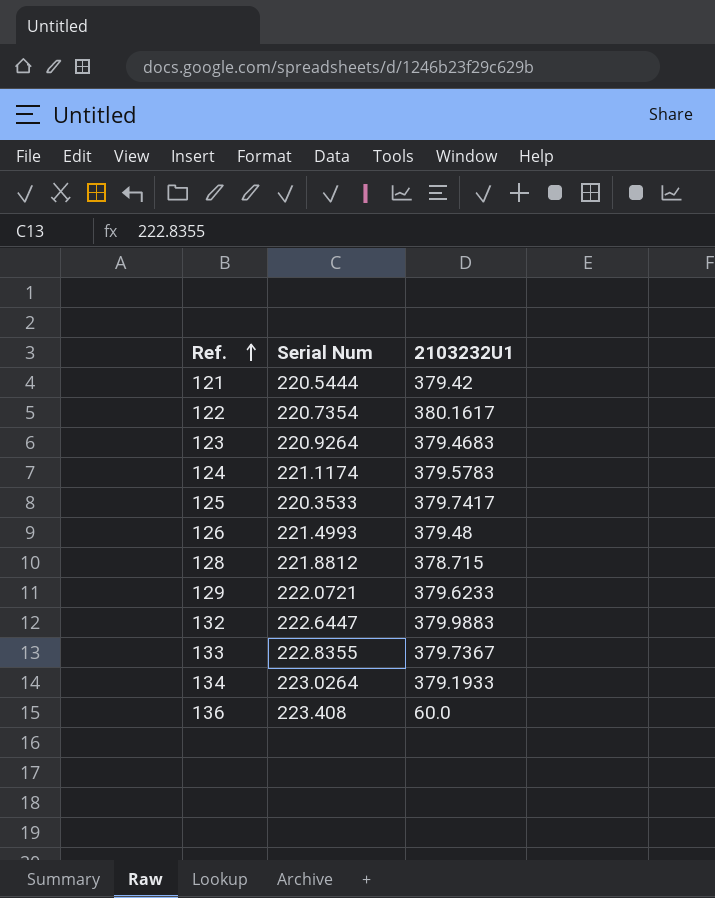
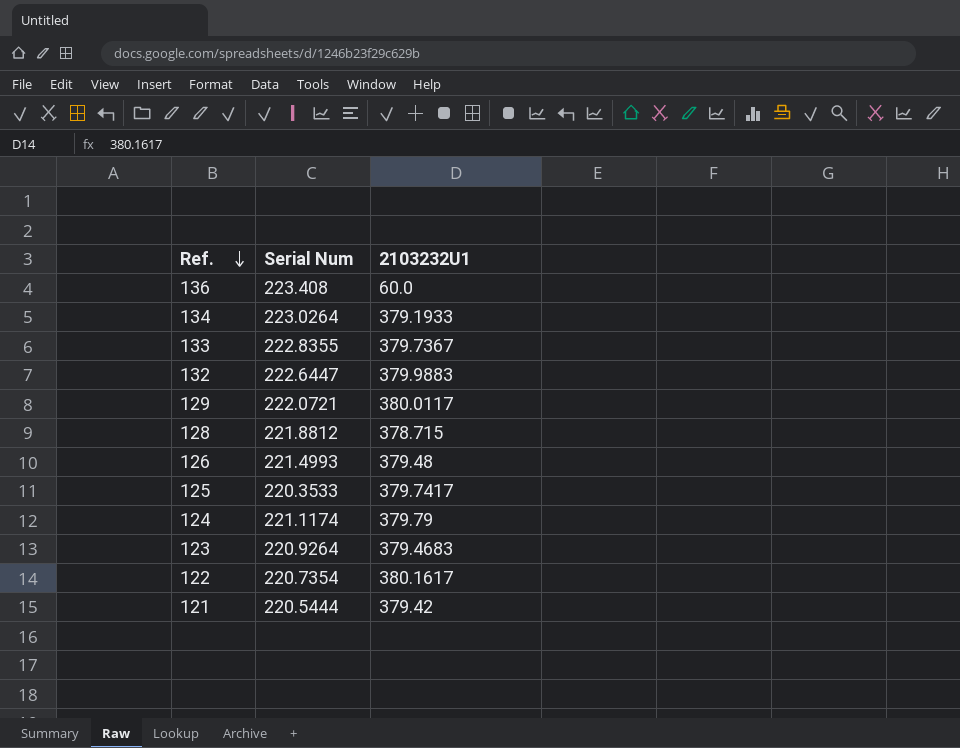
row order: Ref. ascending -> Ref. descending
129 | 2103232U1: 379.6233 -> 380.0117
124 | 2103232U1: 379.5783 -> 379.79

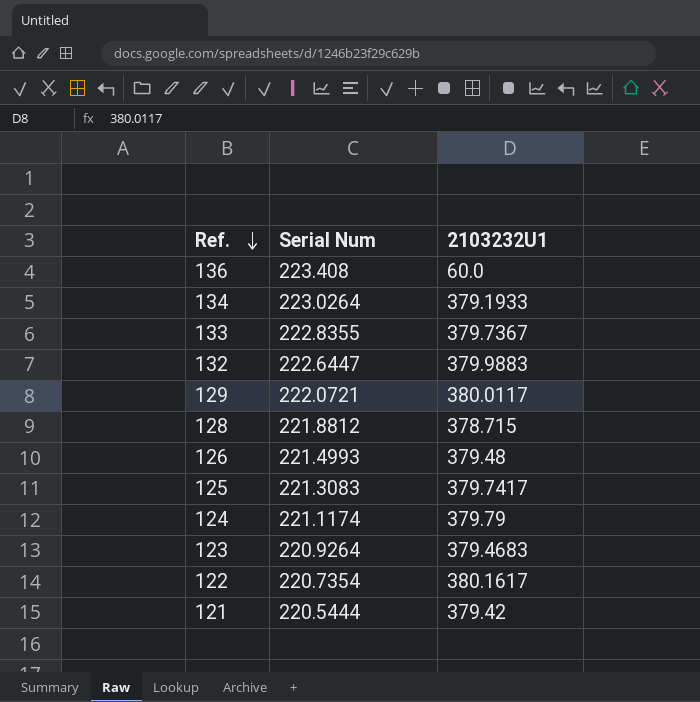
125 | Serial Num: 220.3533 -> 221.3083

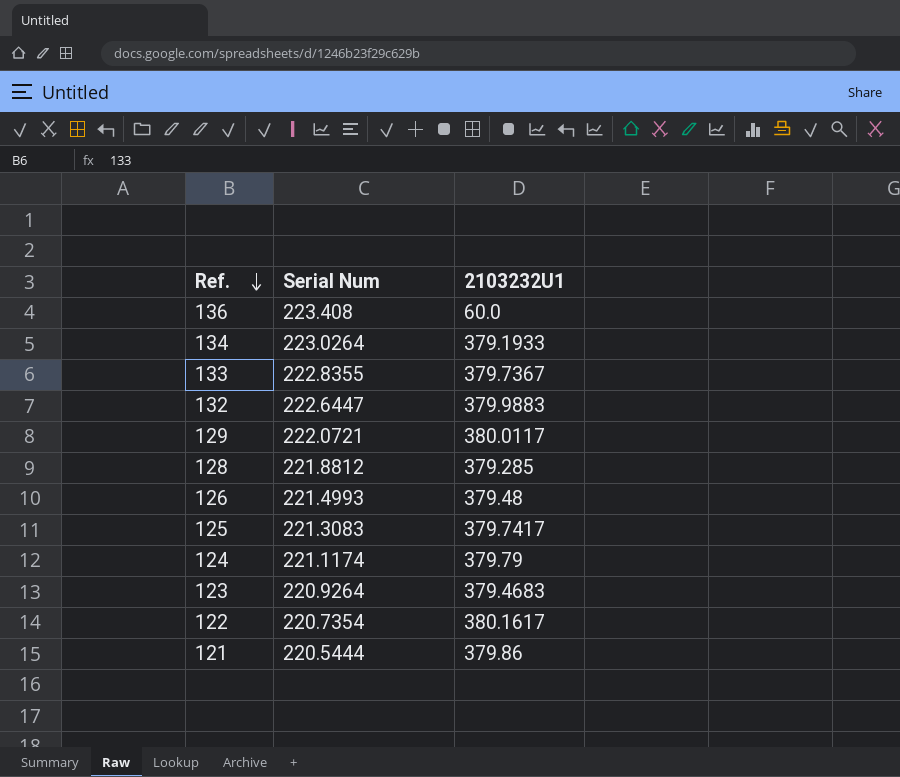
128 | 2103232U1: 378.715 -> 379.285
121 | 2103232U1: 379.42 -> 379.86

